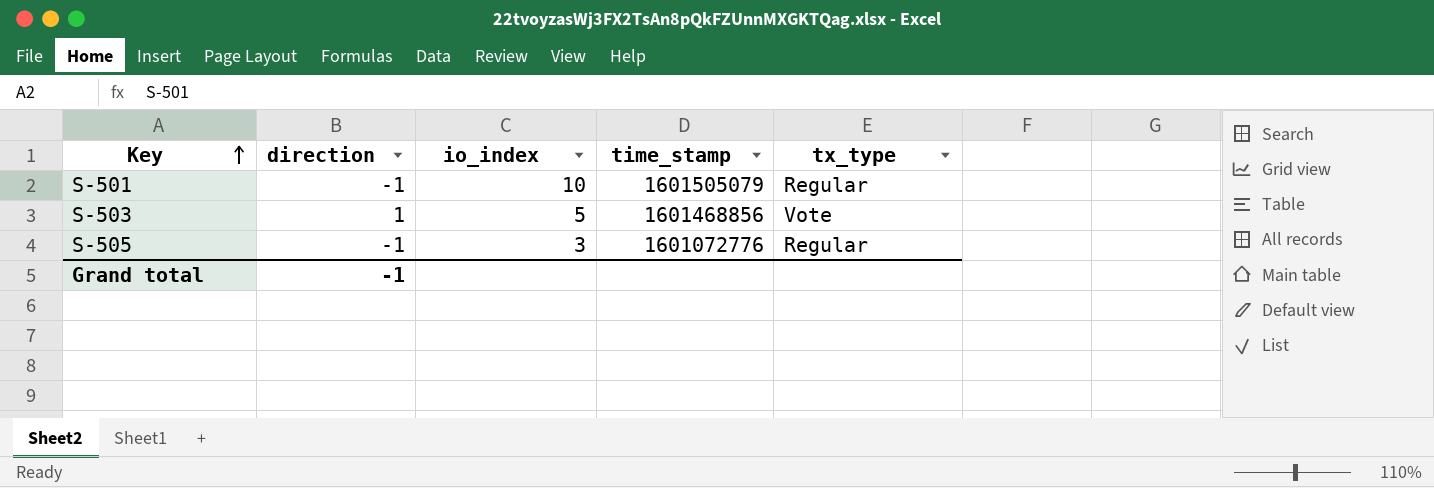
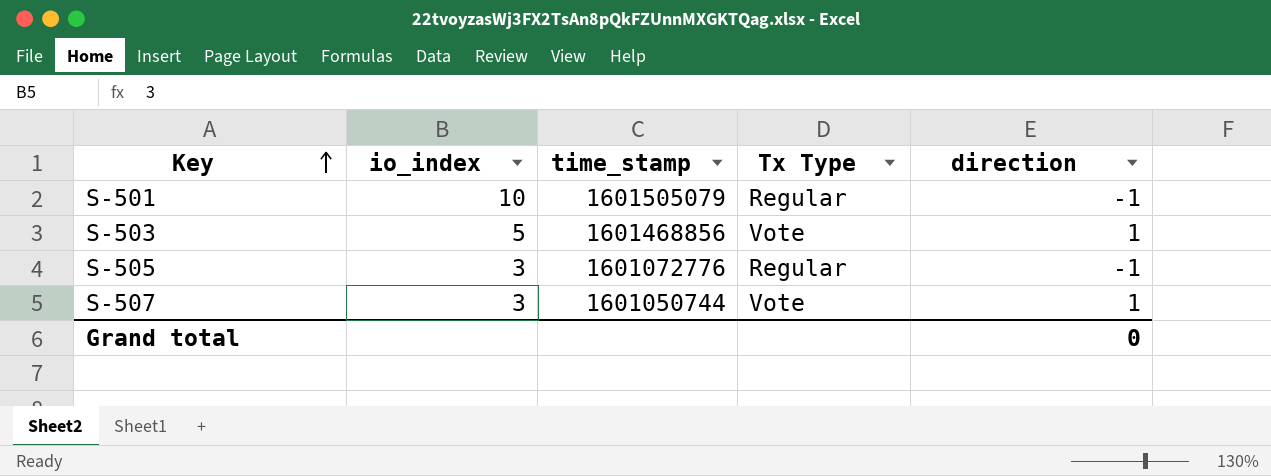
column name: tx_type -> Tx Type
column direction | position: 2 -> 5
row S-507: none -> 3 | 1601050744 | Vote | 1
Grand total | direction: -1 -> 0

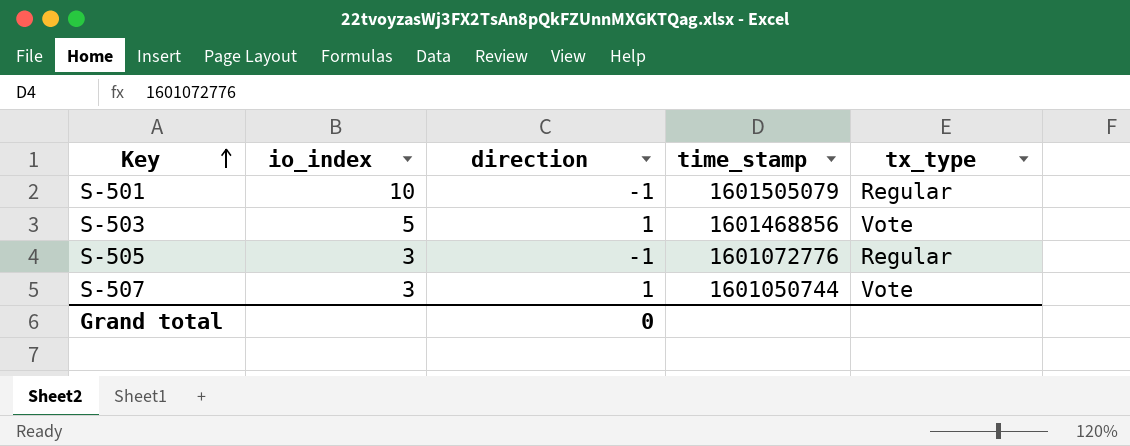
column direction | position: 5 -> 3
column name: Tx Type -> tx_type

